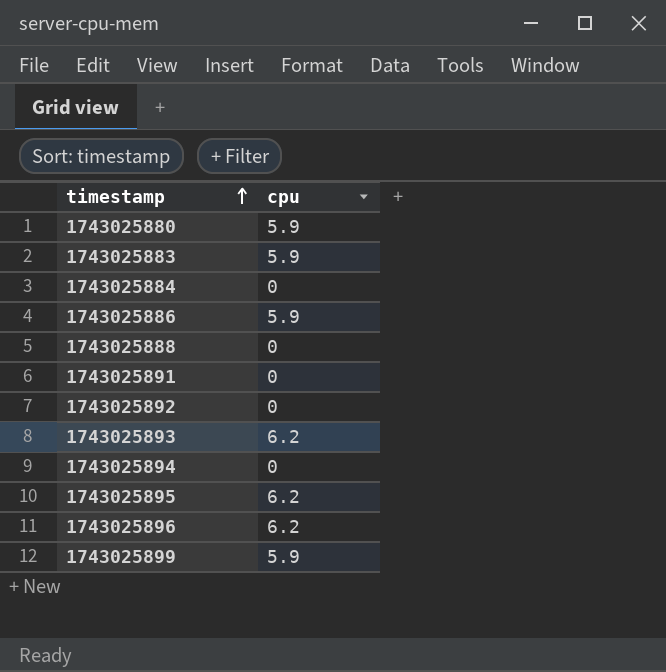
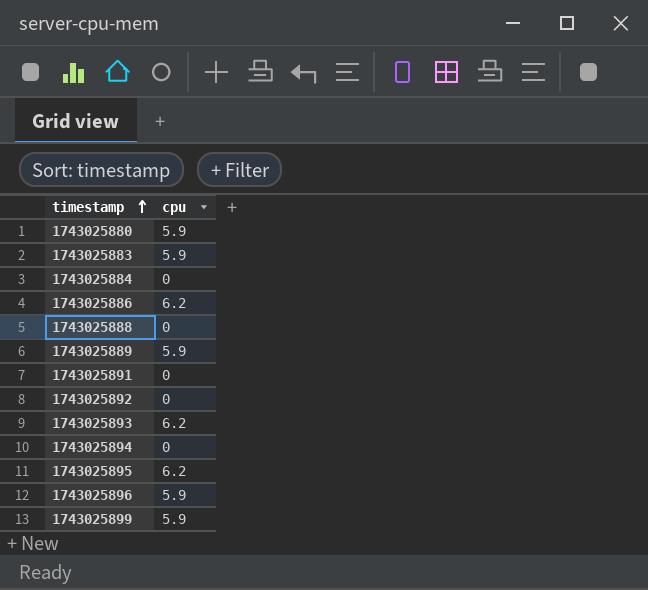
1743025886 | cpu: 5.9 -> 6.2
row 1743025889: none -> 5.9
1743025896 | cpu: 6.2 -> 5.9

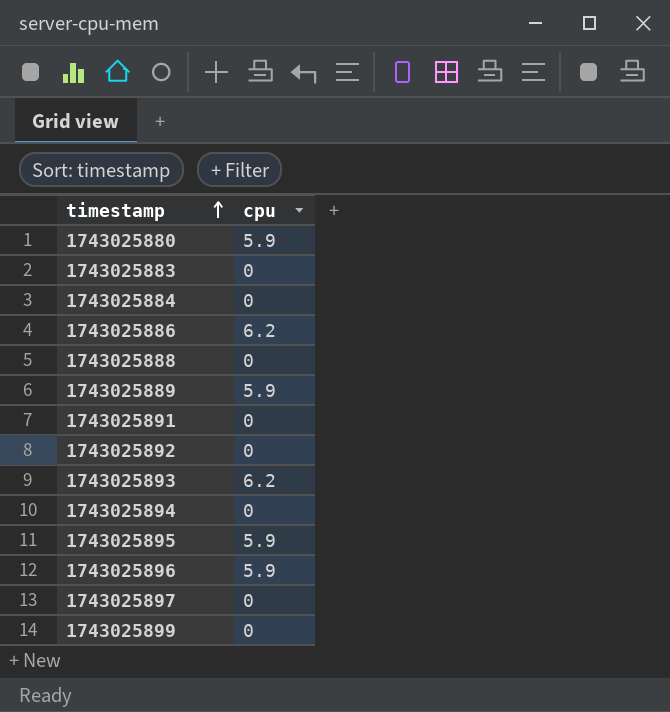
1743025883 | cpu: 5.9 -> 0
1743025895 | cpu: 6.2 -> 5.9
row 1743025897: none -> 0
1743025899 | cpu: 5.9 -> 0

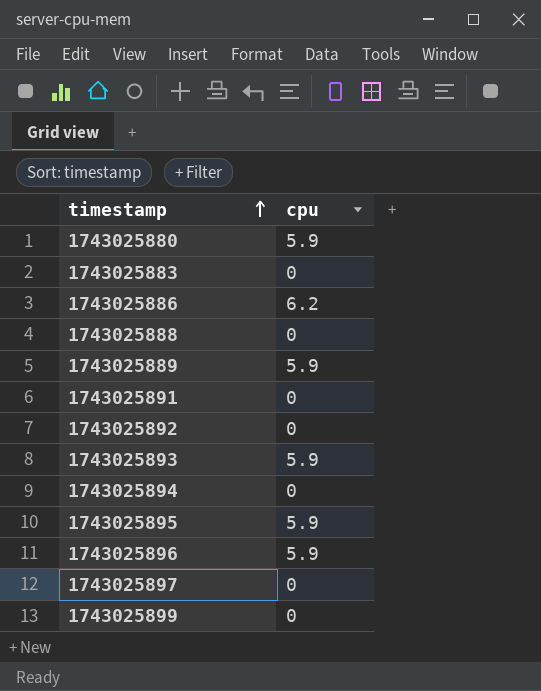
row 1743025884: 0 -> none
1743025893 | cpu: 6.2 -> 5.9

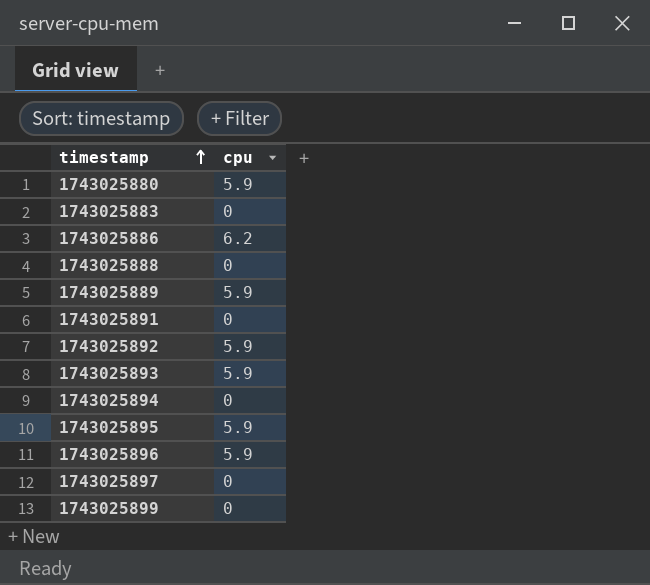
1743025892 | cpu: 0 -> 5.9

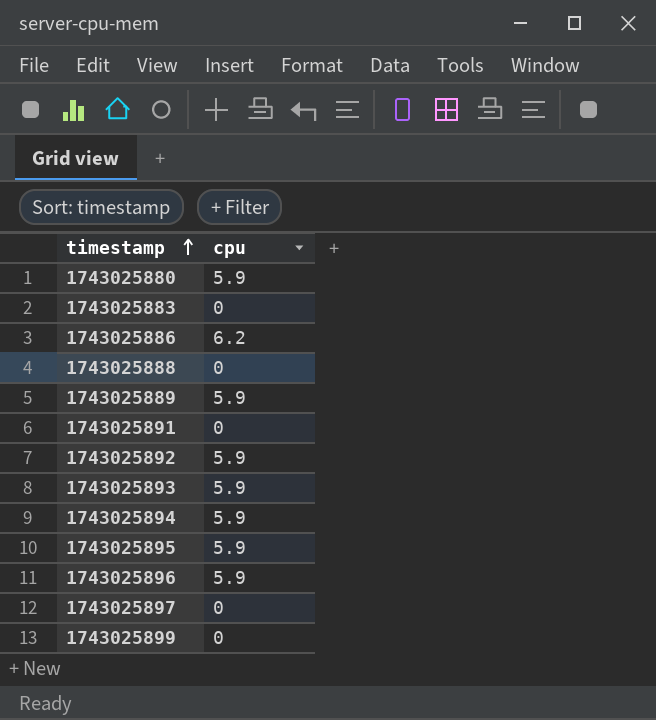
1743025894 | cpu: 0 -> 5.9

